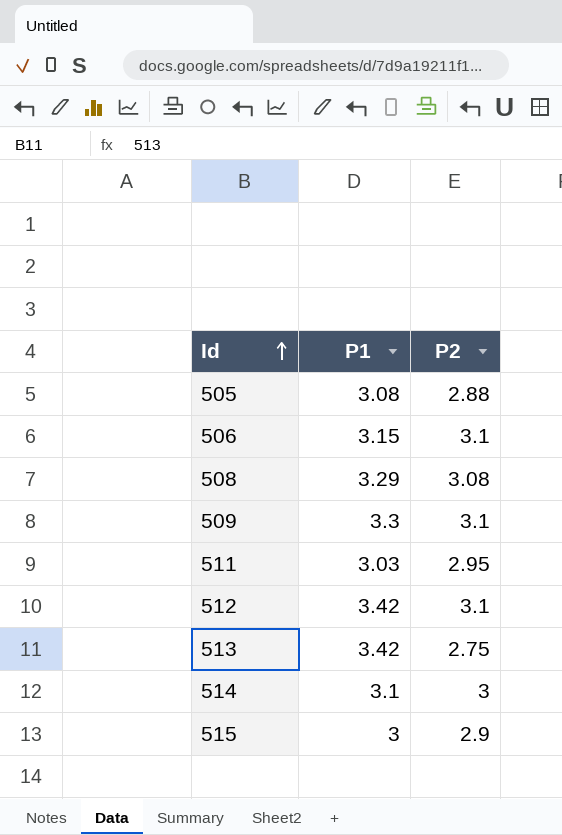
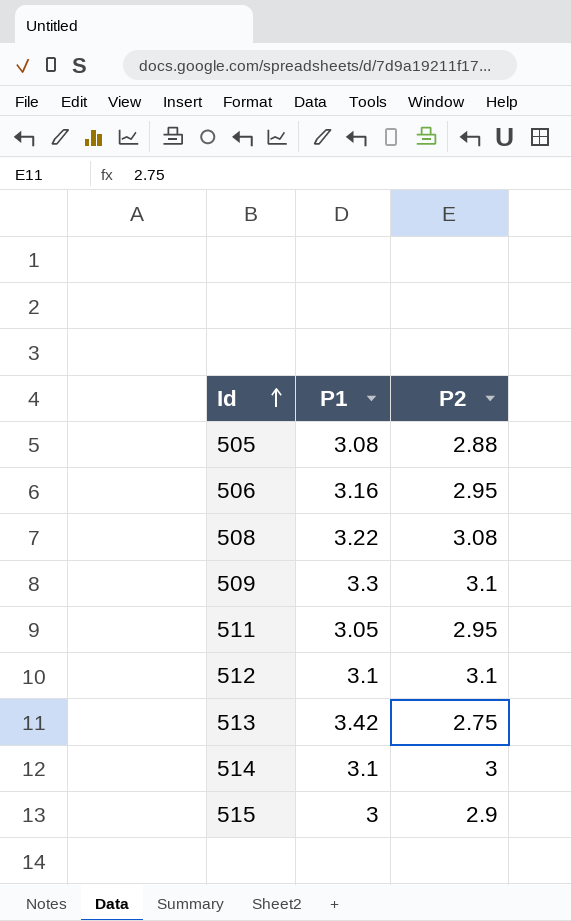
506 | P1: 3.15 -> 3.16
506 | P2: 3.1 -> 2.95
508 | P1: 3.29 -> 3.22
511 | P1: 3.03 -> 3.05
512 | P1: 3.42 -> 3.1

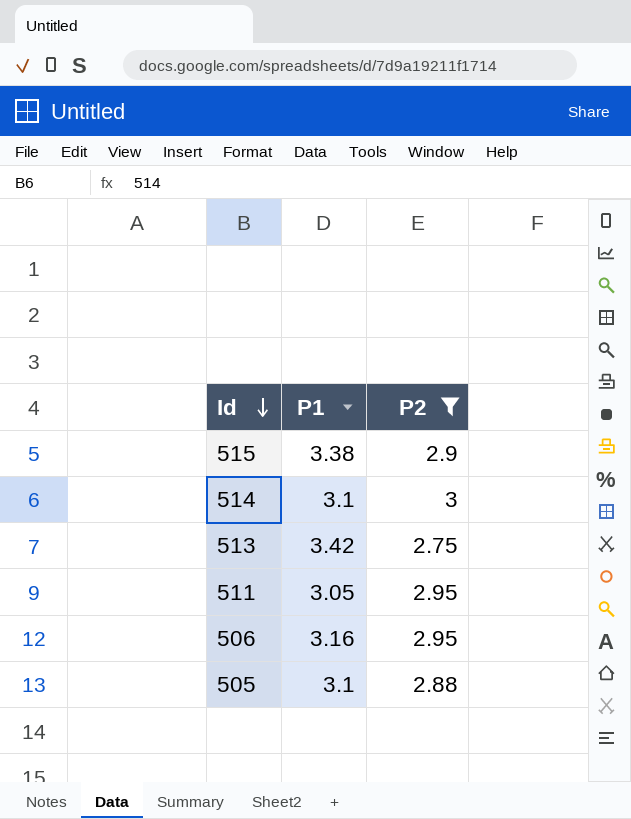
filter: none -> P2 <= 3
row order: Id ascending -> Id descending
515 | P1: 3 -> 3.38
505 | P1: 3.08 -> 3.1

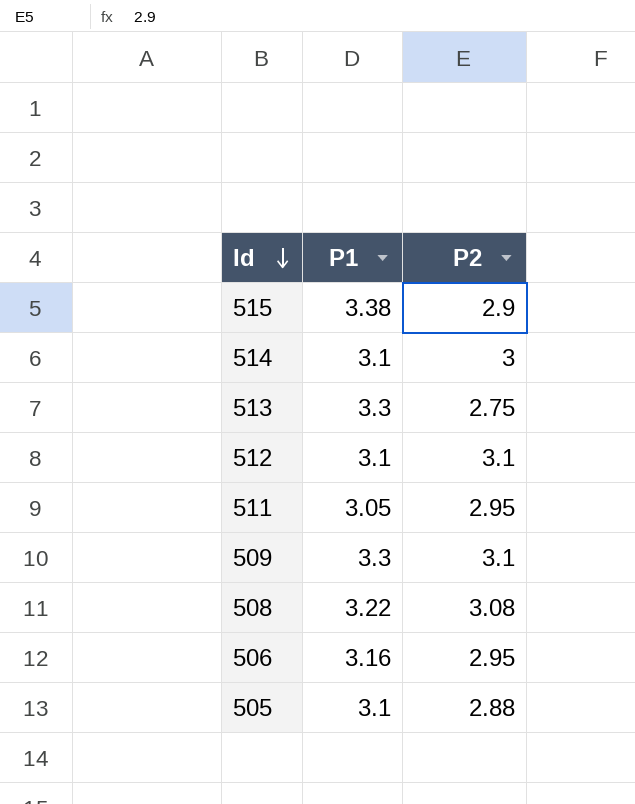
filter: P2 <= 3 -> none
513 | P1: 3.42 -> 3.3

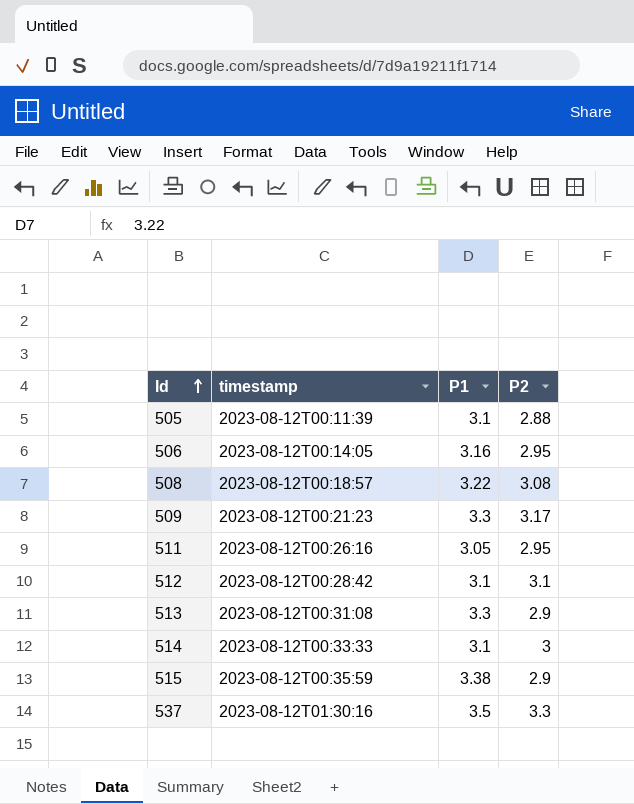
row order: Id descending -> Id ascending
column timestamp | position: none -> 2
509 | P2: 3.1 -> 3.17
513 | P2: 2.75 -> 2.9
row 537: none -> 2023-08-12T01:30:16 | 3.5 | 3.3

